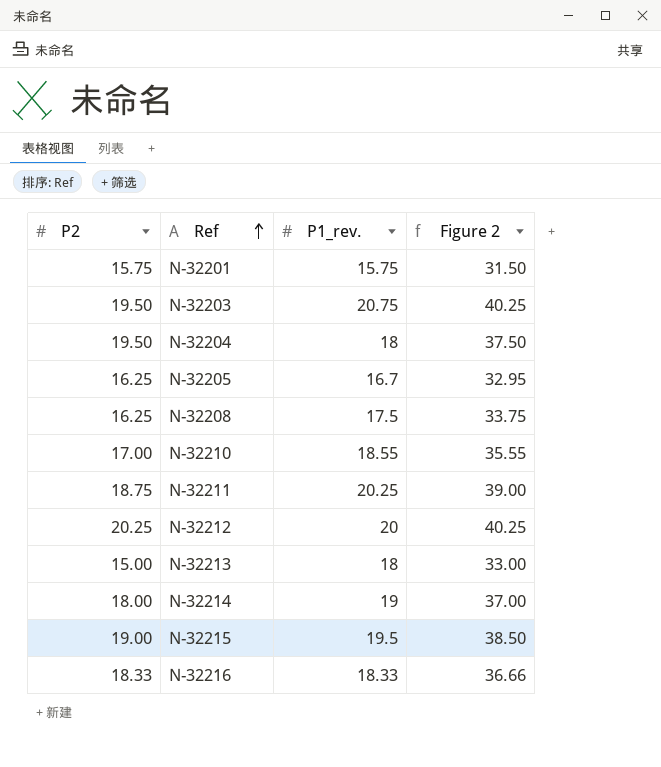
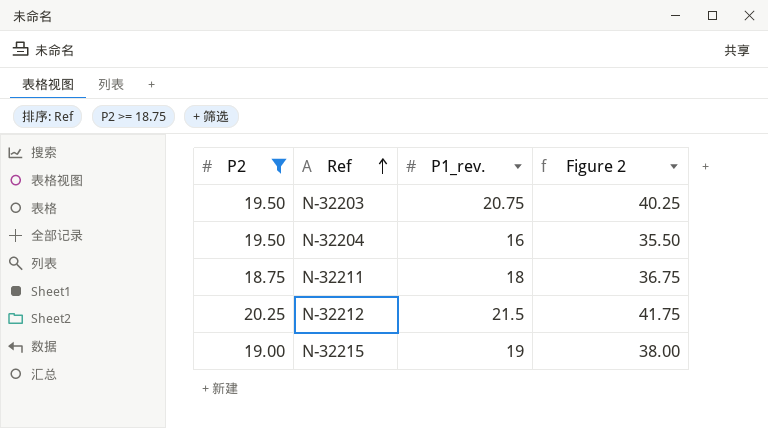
filter: none -> P2 >= 18.75
N-32204 | P1_rev.: 18 -> 16
N-32204 | Figure 2: 37.50 -> 35.50
N-32211 | P1_rev.: 20.25 -> 18
N-32211 | Figure 2: 39.00 -> 36.75
N-32212 | P1_rev.: 20 -> 21.5
N-32212 | Figure 2: 40.25 -> 41.75
N-32215 | P1_rev.: 19.5 -> 19
N-32215 | Figure 2: 38.50 -> 38.00

